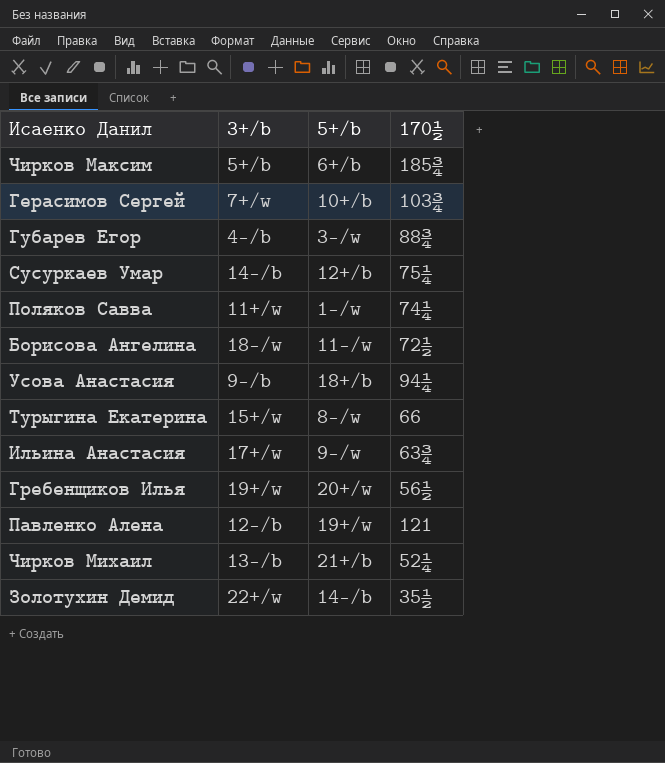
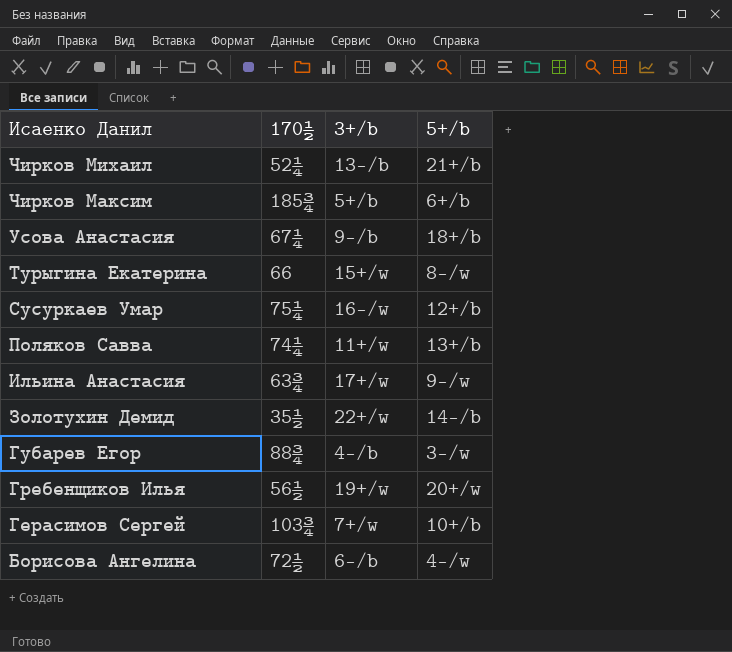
row order: none -> Исаенко Данил descending
column 170½ | position: 4 -> 2
row Павленко Алена: 12-/b | 19+/w | 121 -> none
Усова Анастасия | 170½: 94¼ -> 67¼
Сусуркаев Умар | 3+/b: 14-/b -> 16-/w
Поляков Савва | 5+/b: 1-/w -> 13+/b
Борисова Ангелина | 3+/b: 18-/w -> 6-/b
Борисова Ангелина | 5+/b: 11-/w -> 4-/w

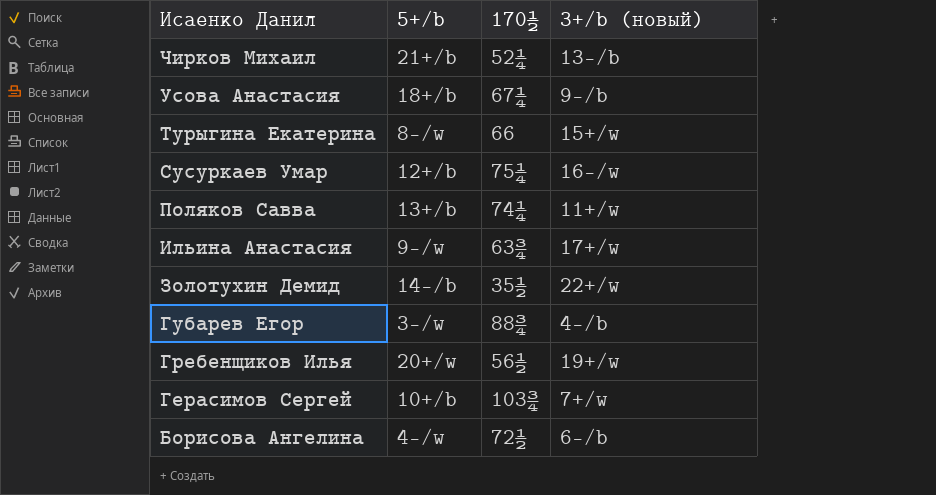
column 5+/b | position: 4 -> 2
column name: 3+/b -> 3+/b (новый)
row Чирков Максим: 185¾ | 5+/b | 6+/b -> none

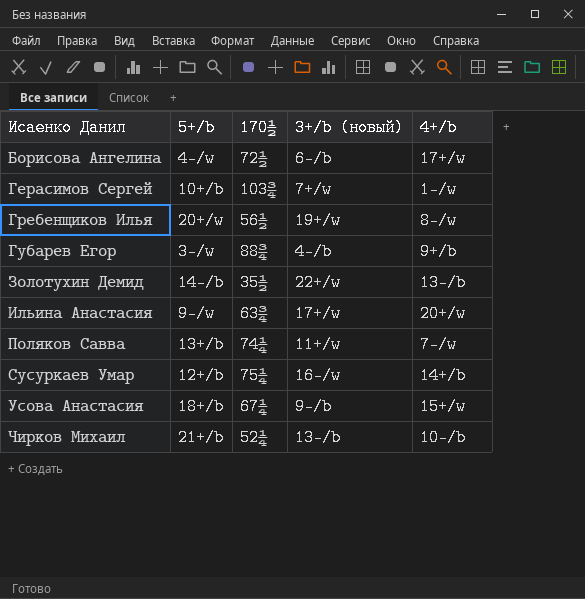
row order: Исаенко Данил descending -> Исаенко Данил ascending
column 4+/b | position: none -> 5
row Турыгина Екатерина: 8-/w | 66 | 15+/w -> none

